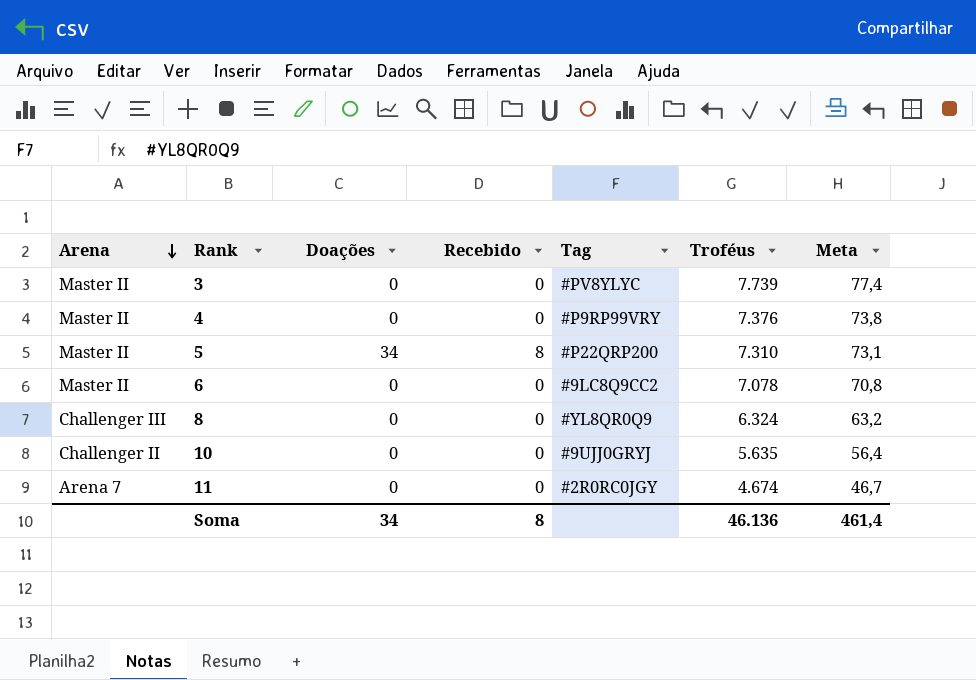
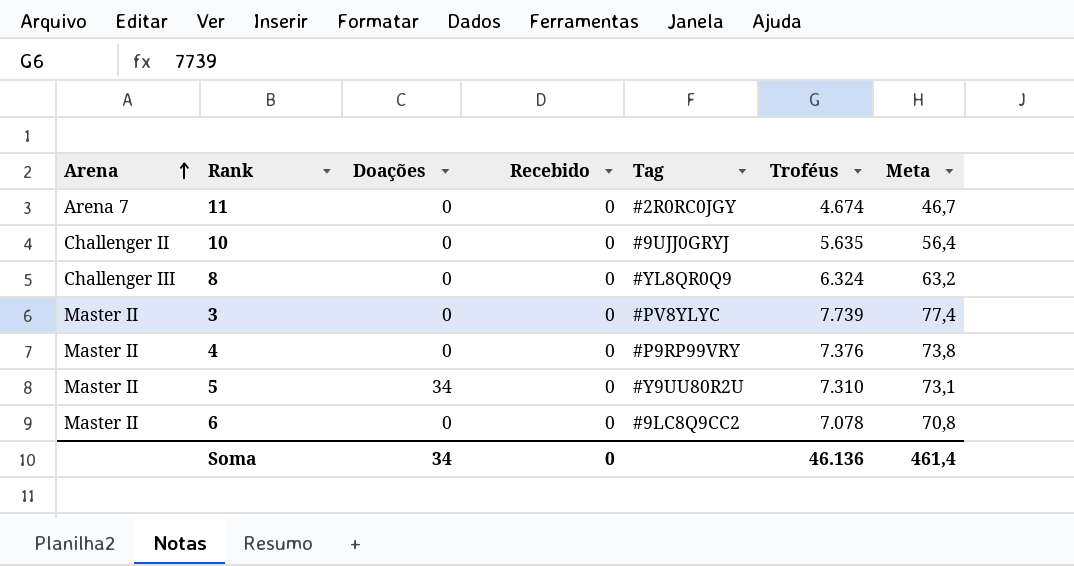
row order: Arena descending -> Arena ascending
5 | Recebido: 8 -> 0
5 | Tag: #P22QRP200 -> #Y9UU80R2U
Soma | Recebido: 8 -> 0

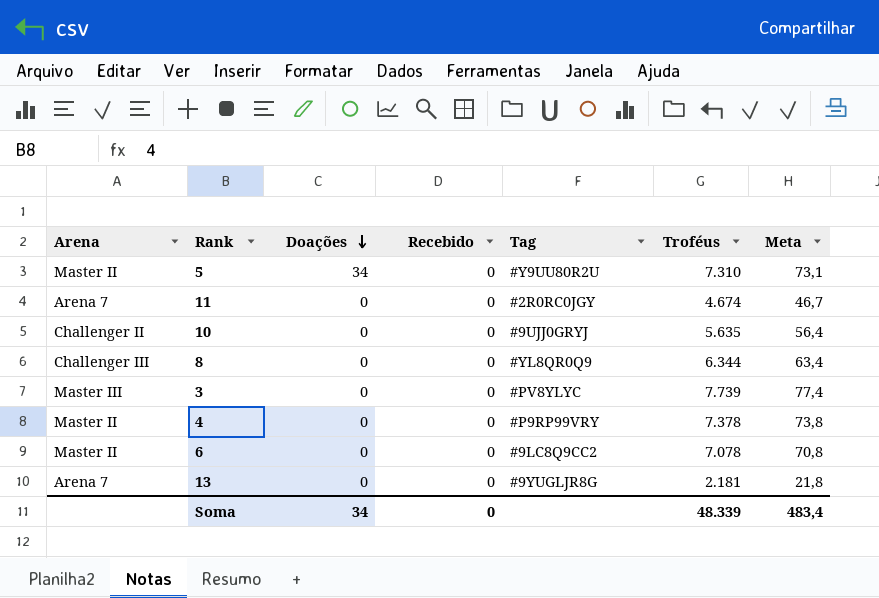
row order: Arena ascending -> Doações descending
8 | Troféus: 6.324 -> 6.344
8 | Meta: 63,2 -> 63,4
3 | Arena: Master II -> Master III
4 | Troféus: 7.376 -> 7.378
row 13: none -> Arena 7 | 0 | 0 | #9YUGLJR8G | 2.181 | 21,8
Soma | Troféus: 46.136 -> 48.339
Soma | Meta: 461,4 -> 483,4

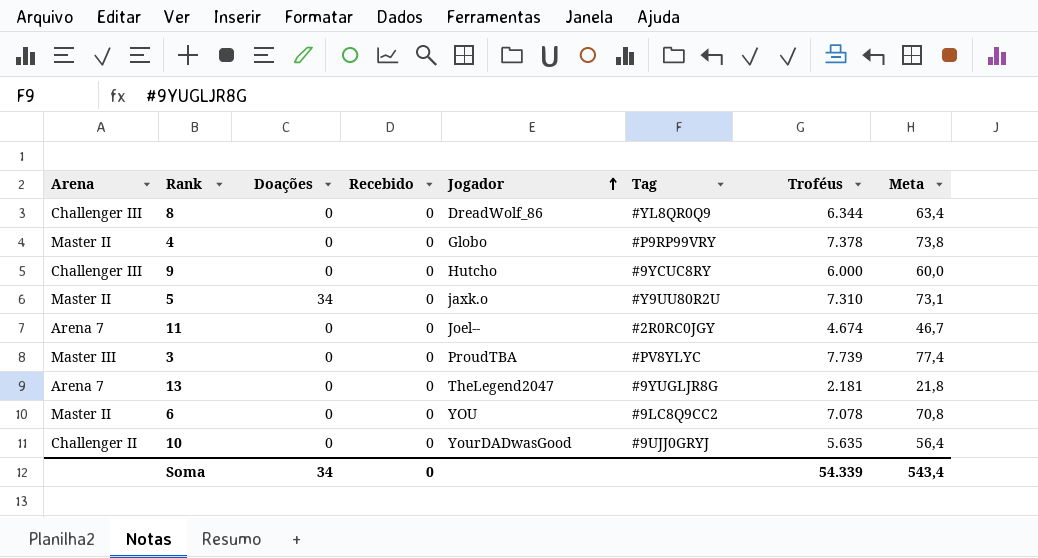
row order: Doações descending -> Jogador ascending
column Jogador | position: none -> 5
row 9: none -> Challenger III | 0 | 0 | Hutcho | #9YCUC8RY | 6.000 | 60,0
Soma | Troféus: 48.339 -> 54.339
Soma | Meta: 483,4 -> 543,4

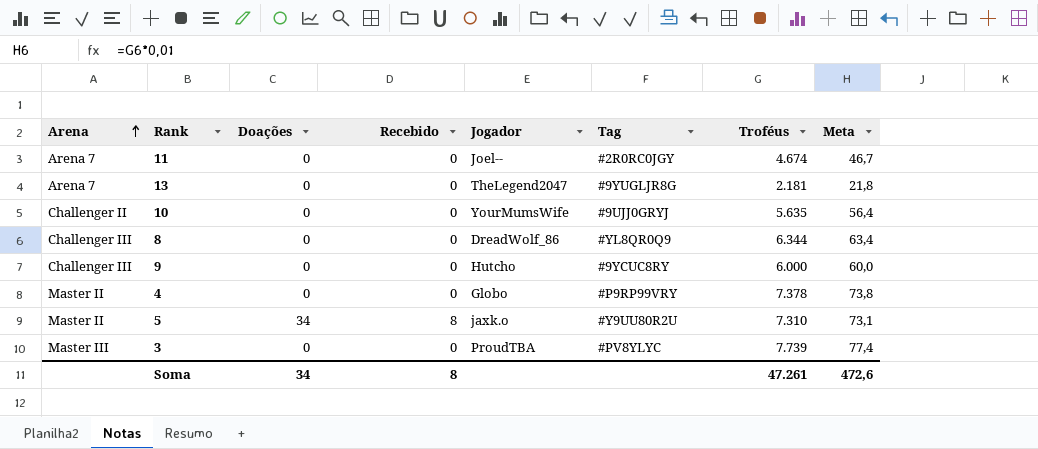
row order: Jogador ascending -> Arena ascending
row 6: Master II | 0 | 0 | YOU | #9LC8Q9CC2 | 7.078 | 70,8 -> none
10 | Jogador: YourDADwasGood -> YourMumsWife
5 | Recebido: 0 -> 8
Soma | Recebido: 0 -> 8
Soma | Troféus: 54.339 -> 47.261
Soma | Meta: 543,4 -> 472,6

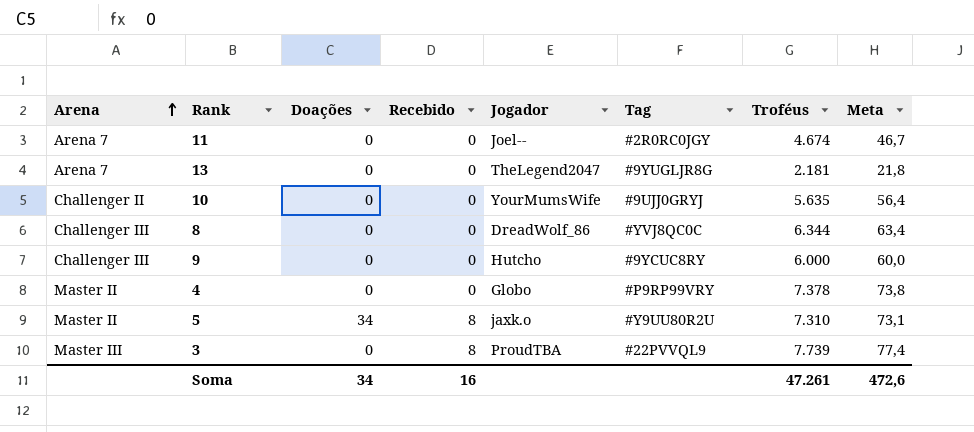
8 | Tag: #YL8QR0Q9 -> #YVJ8QC0C
3 | Recebido: 0 -> 8
3 | Tag: #PV8YLYC -> #22PVVQL9
Soma | Recebido: 8 -> 16

